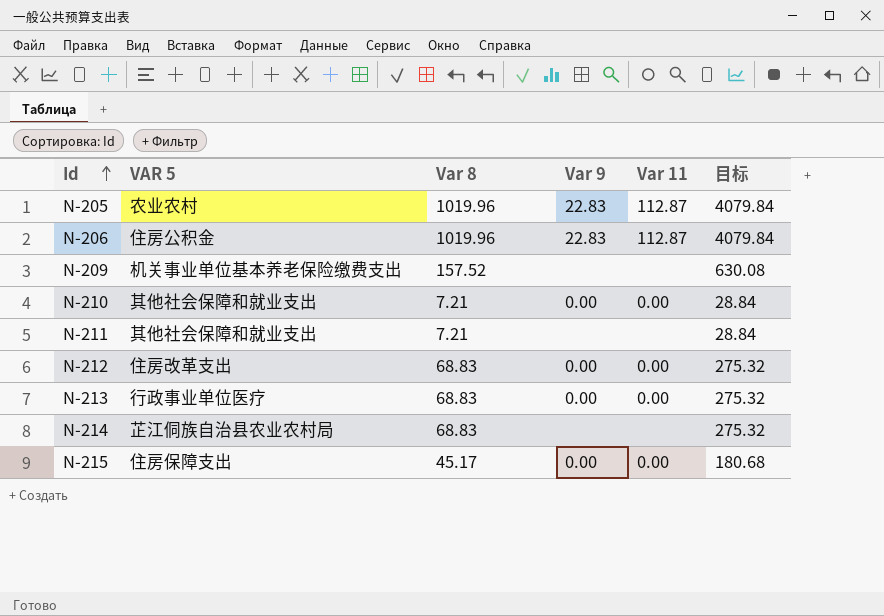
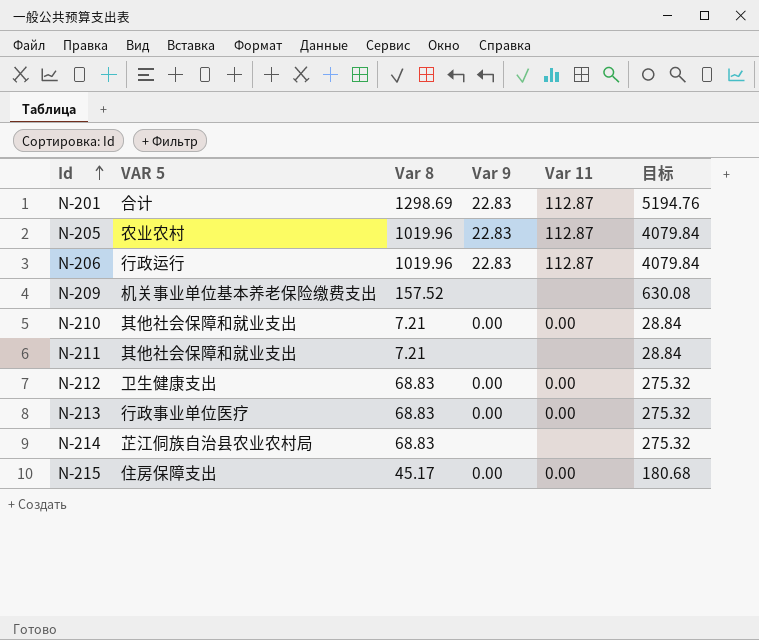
row N-201: none -> 合计 | 1298.69 | 22.83 | 112.87 | 5194.76
N-206 | VAR 5: 住房公积金 -> 行政运行
N-212 | VAR 5: 住房改革支出 -> 卫生健康支出

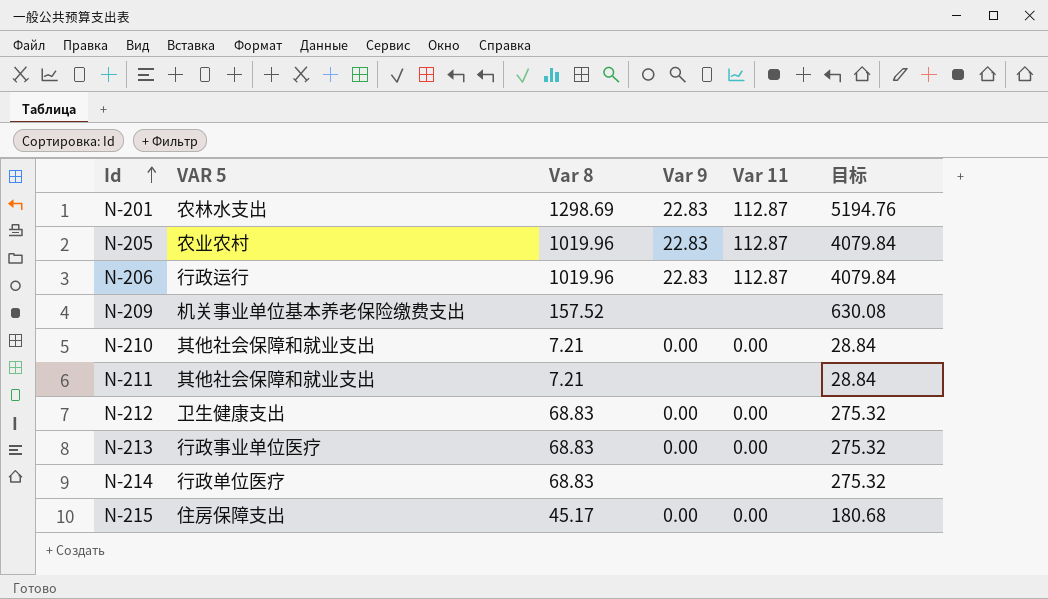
N-201 | VAR 5: 合计 -> 农林水支出
N-214 | VAR 5: 芷江侗族自治县农业农村局 -> 行政单位医疗

